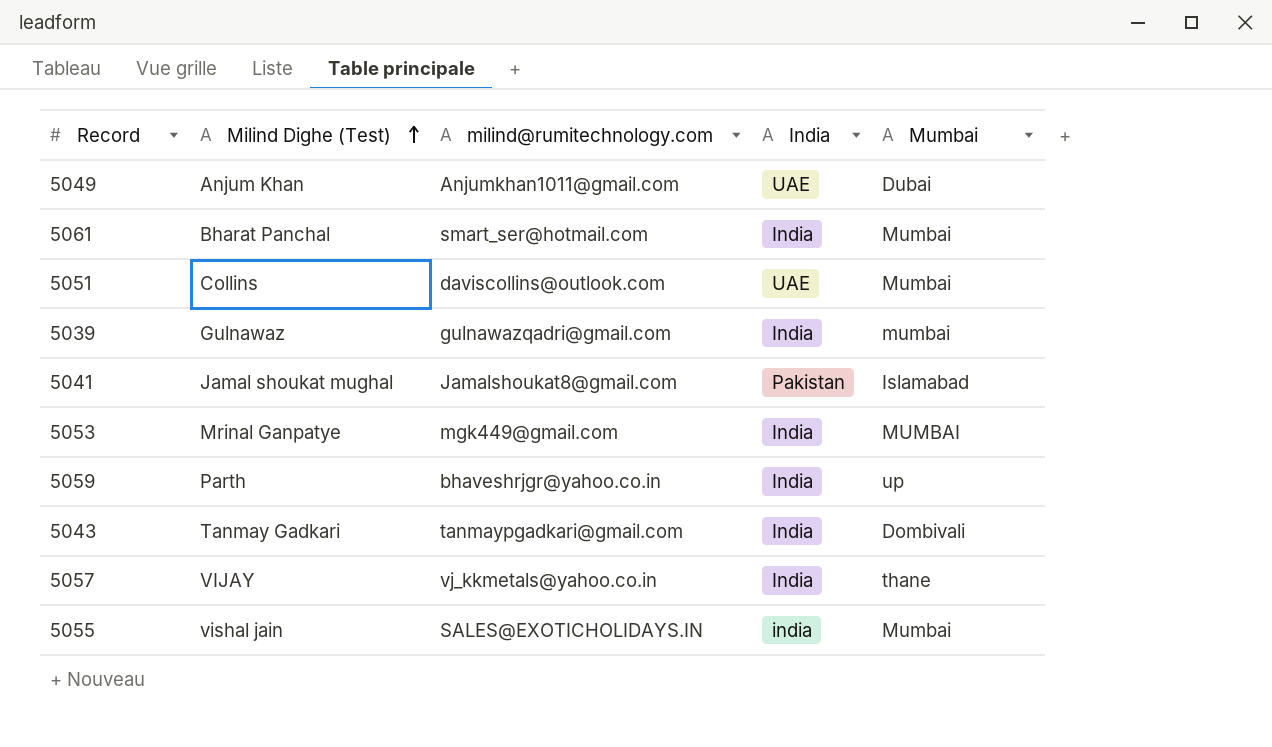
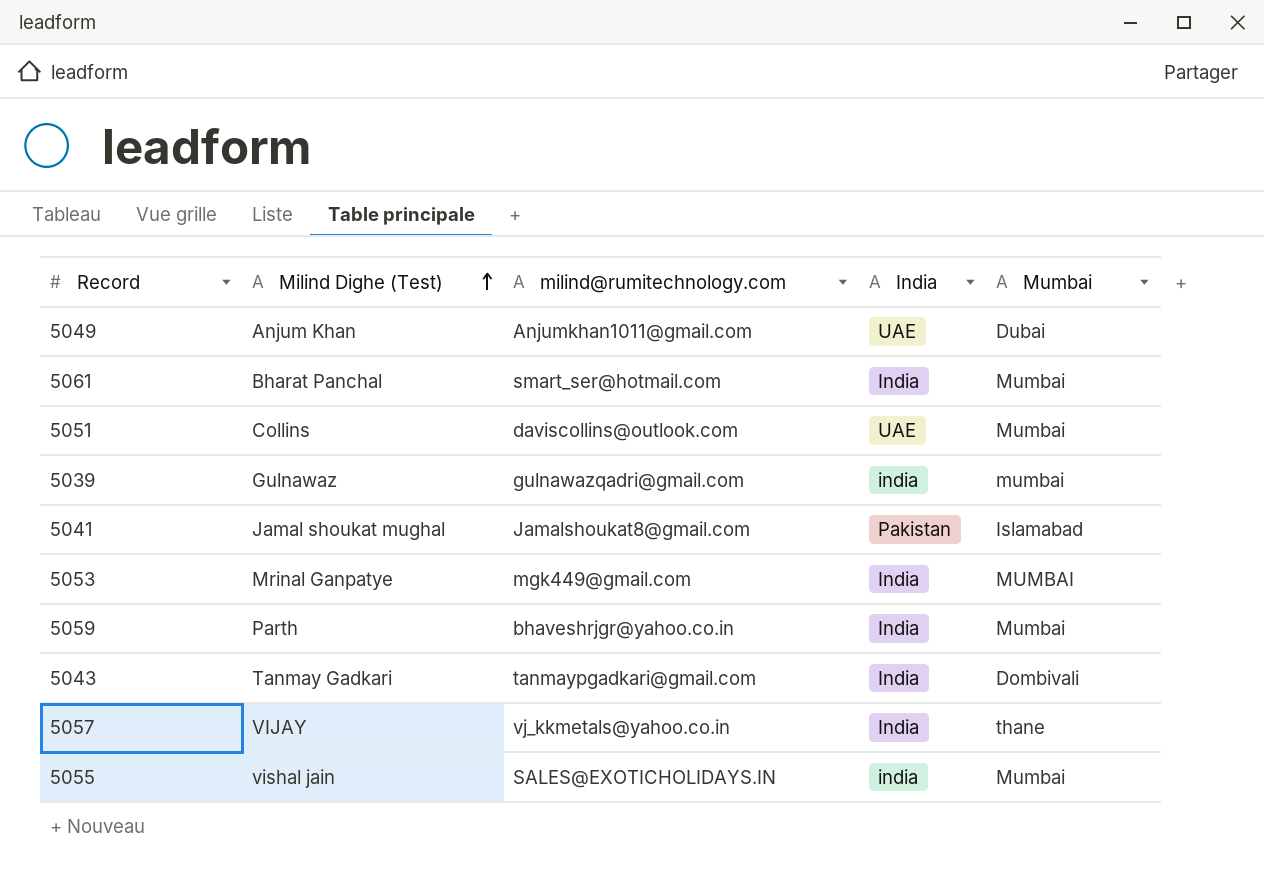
5039 | India: India -> india
5059 | Mumbai: up -> Mumbai

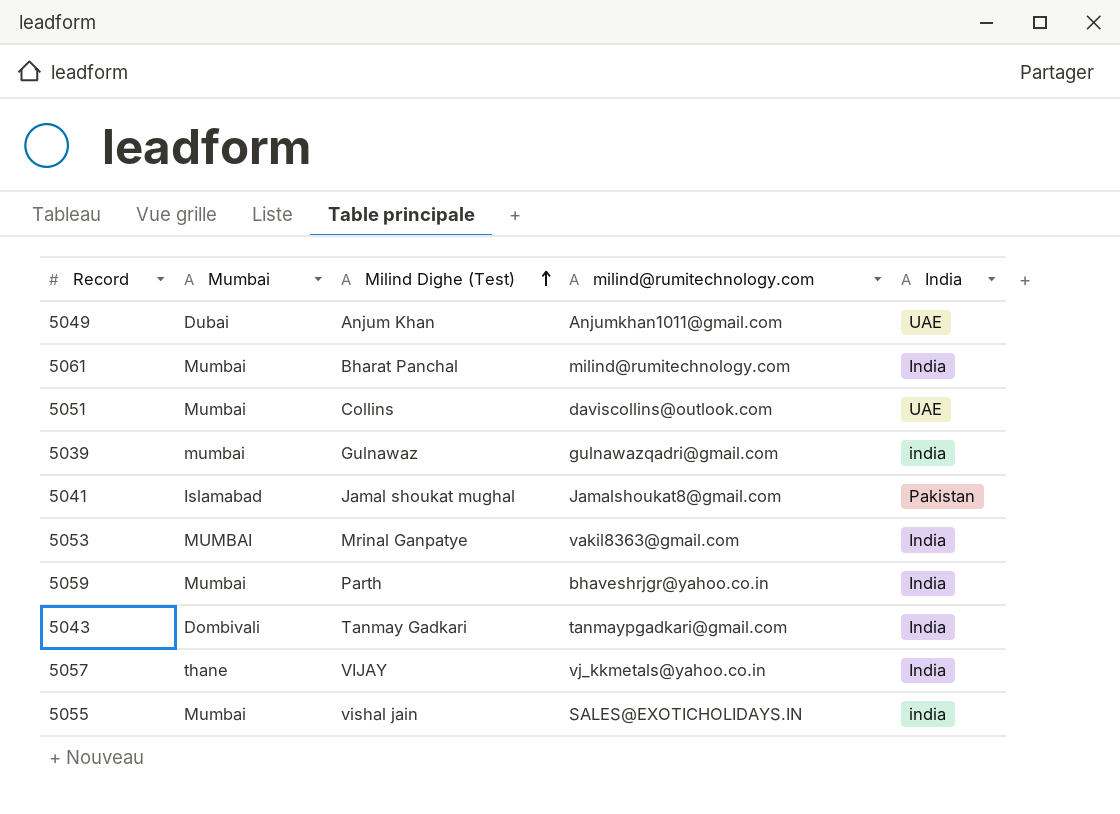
column Mumbai | position: 5 -> 2
5061 | milind@rumitechnology.com: smart_ser@hotmail.com -> milind@rumitechnology.com
5053 | milind@rumitechnology.com: mgk449@gmail.com -> vakil8363@gmail.com

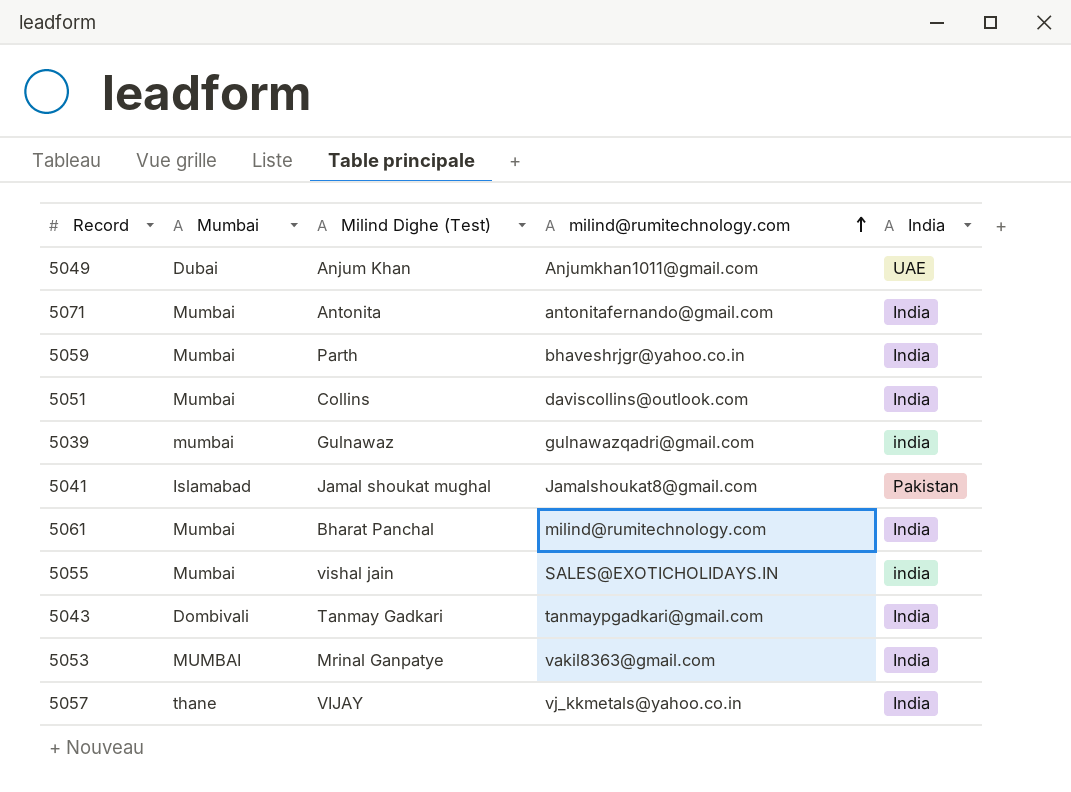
row order: Milind Dighe (Test) ascending -> milind@rumitechnology.com ascending
row 5071: none -> Mumbai | Antonita | antonitafernando@gmail.com | India
5051 | India: UAE -> India

